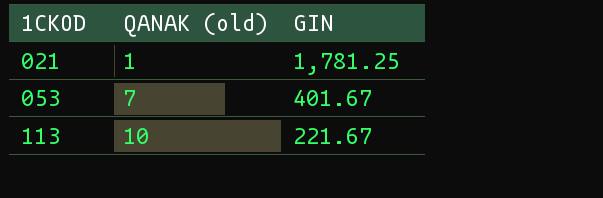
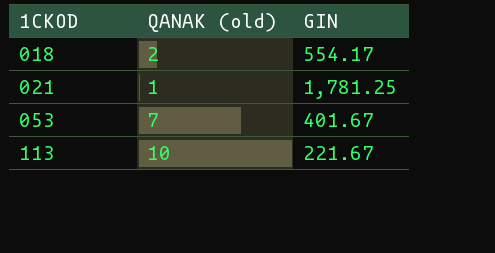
row 018: none -> 2 | 554.17

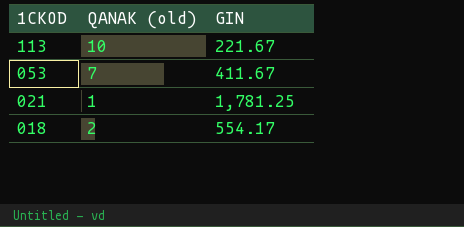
row order: 1CKOD ascending -> 1CKOD descending
053 | GIN: 401.67 -> 411.67

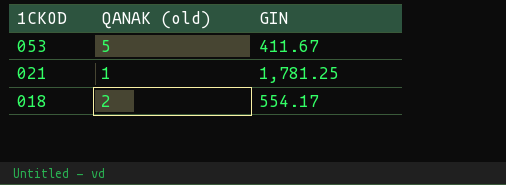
row 113: 10 | 221.67 -> none
053 | QANAK (old): 7 -> 5

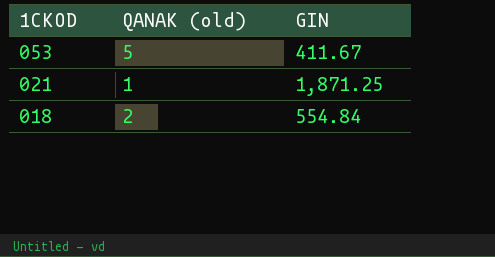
021 | GIN: 1,781.25 -> 1,871.25
018 | GIN: 554.17 -> 554.84

